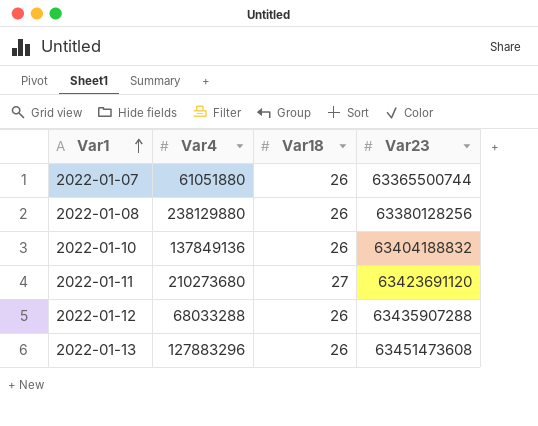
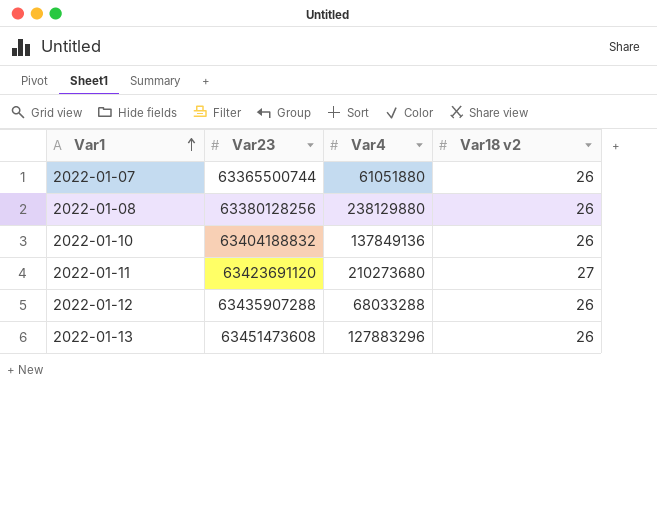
column Var23 | position: 4 -> 2
column name: Var18 -> Var18 v2

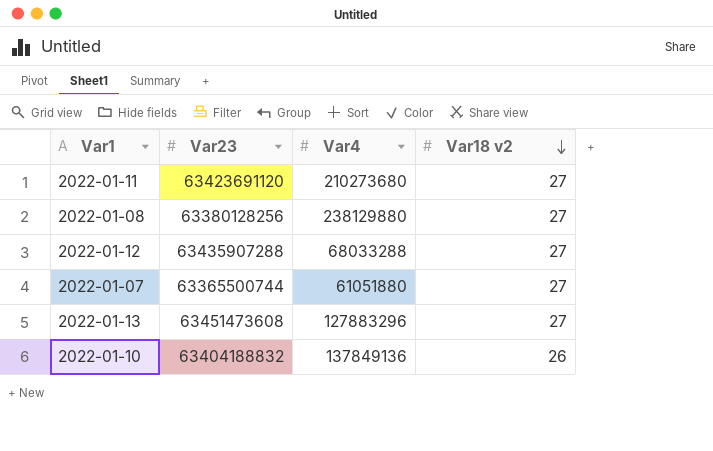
row order: Var1 ascending -> Var18 v2 descending
2022-01-08 | Var18 v2: 26 -> 27
2022-01-12 | Var18 v2: 26 -> 27
2022-01-07 | Var18 v2: 26 -> 27
2022-01-13 | Var18 v2: 26 -> 27

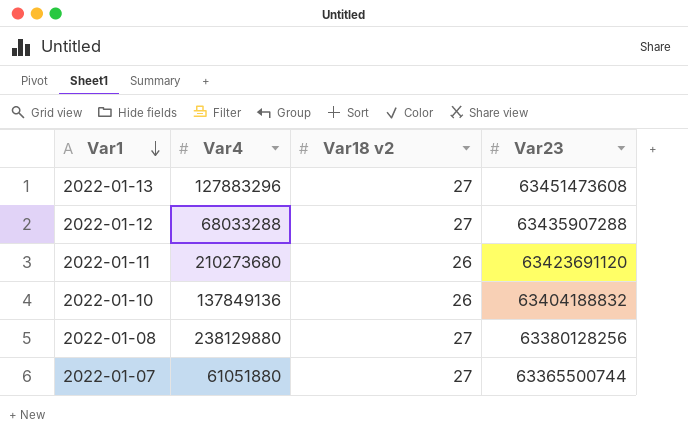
row order: Var18 v2 descending -> Var1 descending
column Var23 | position: 2 -> 4
2022-01-11 | Var18 v2: 27 -> 26

